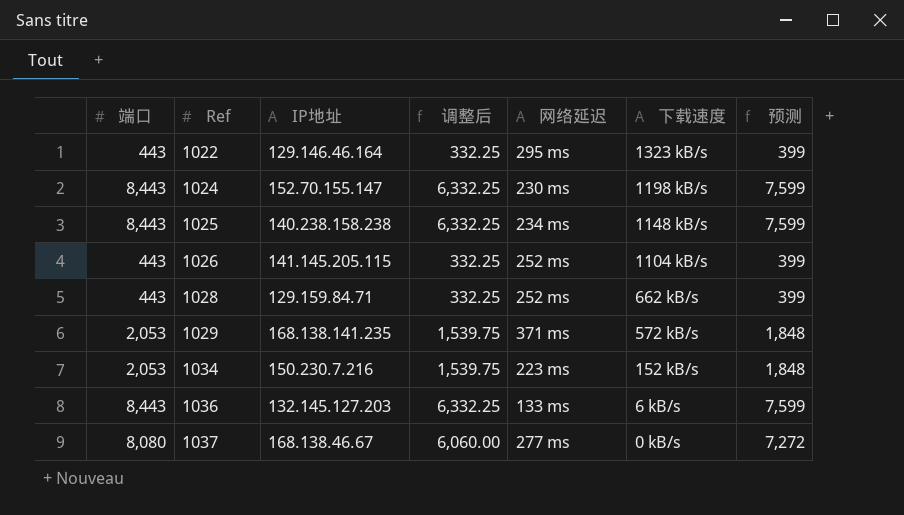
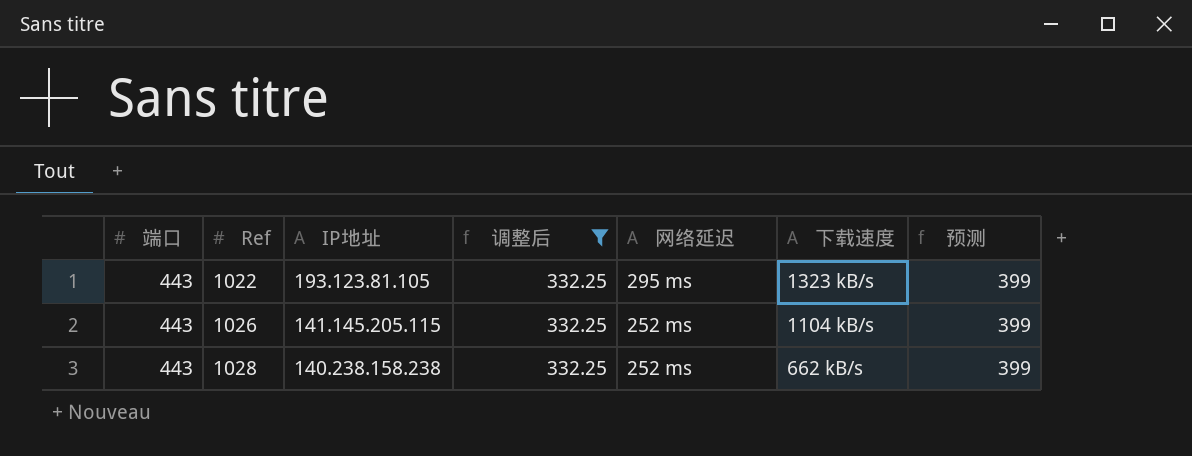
filter: none -> 调整后 = 332.25
1022 | IP地址: 129.146.46.164 -> 193.123.81.105
1028 | IP地址: 129.159.84.71 -> 140.238.158.238

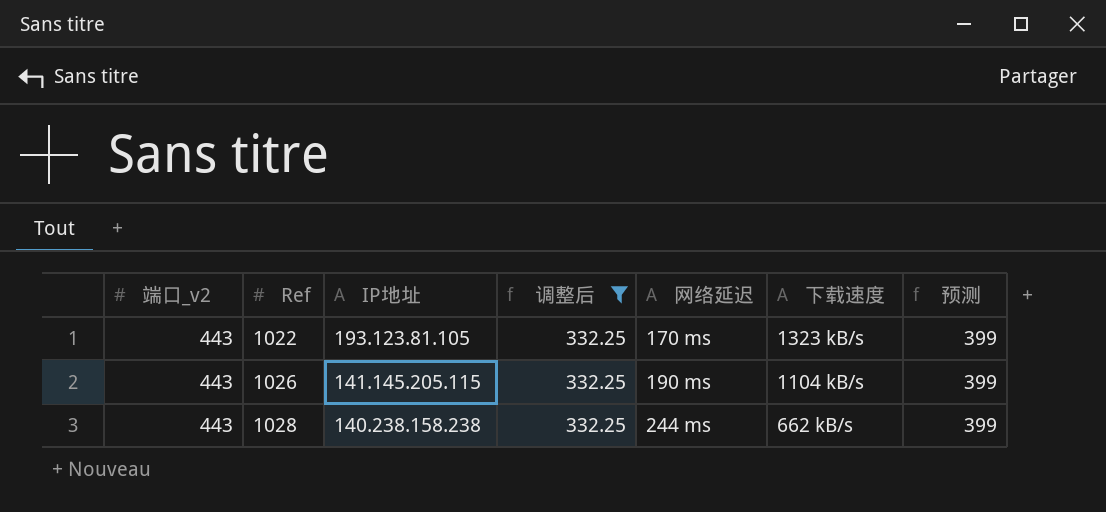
column name: 端口 -> 端口_v2
1022 | 网络延迟: 295 ms -> 170 ms
1026 | 网络延迟: 252 ms -> 190 ms
1028 | 网络延迟: 252 ms -> 244 ms

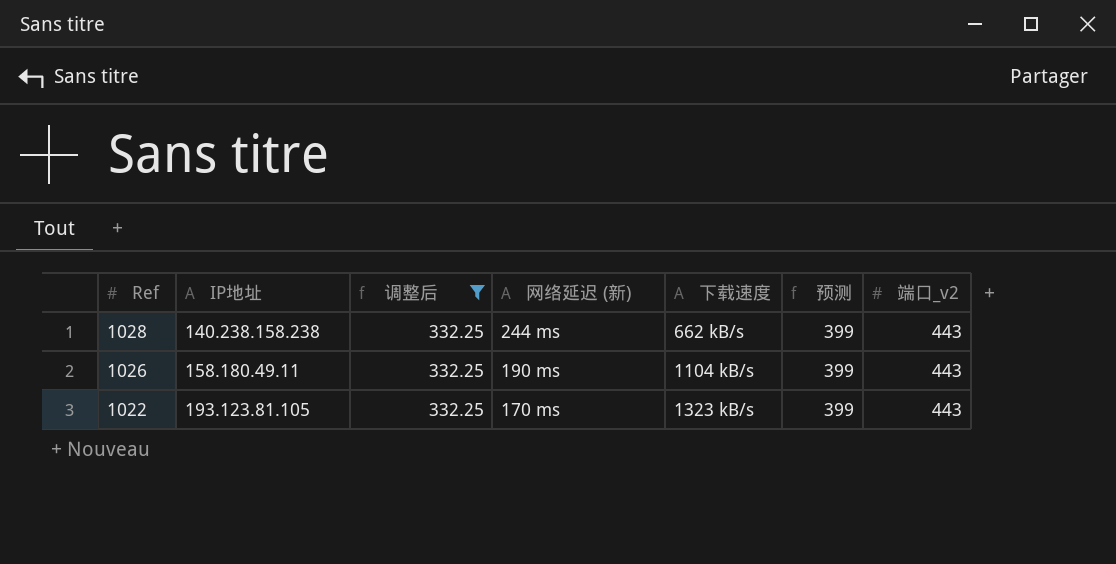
row order: Ref ascending -> Ref descending
column name: 网络延迟 -> 网络延迟 (新)
column 端口_v2 | position: 1 -> 7
1026 | IP地址: 141.145.205.115 -> 158.180.49.11

